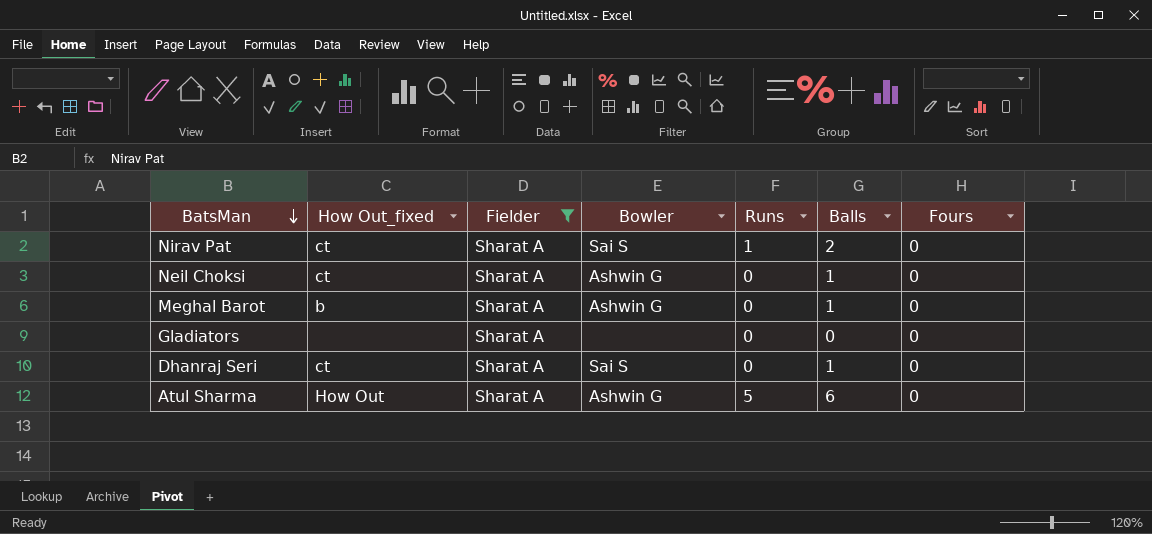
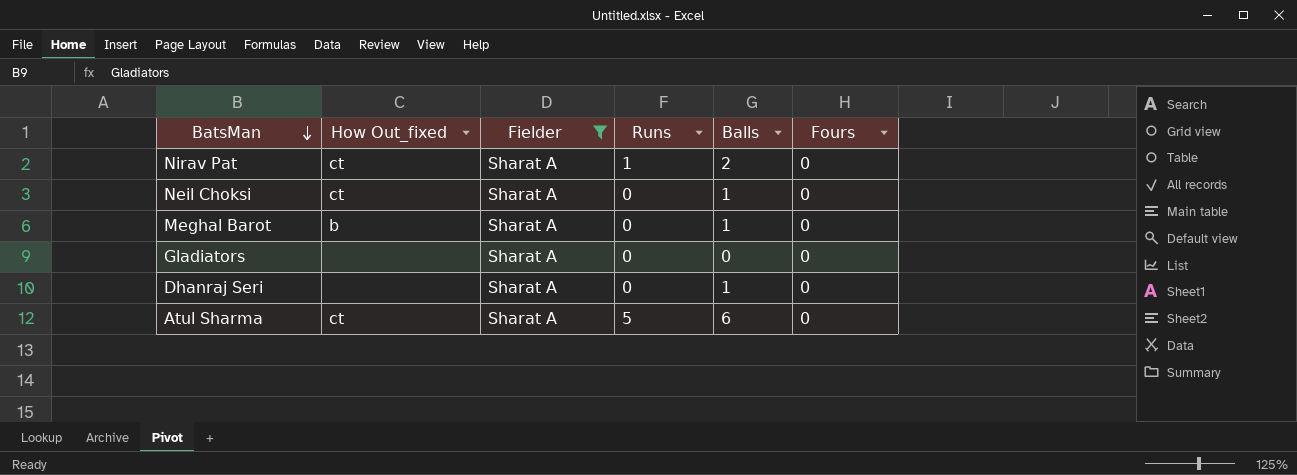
column Bowler | position: 4 -> none
Dhanraj Seri | How Out_fixed: ct -> none
Atul Sharma | How Out_fixed: How Out -> ct

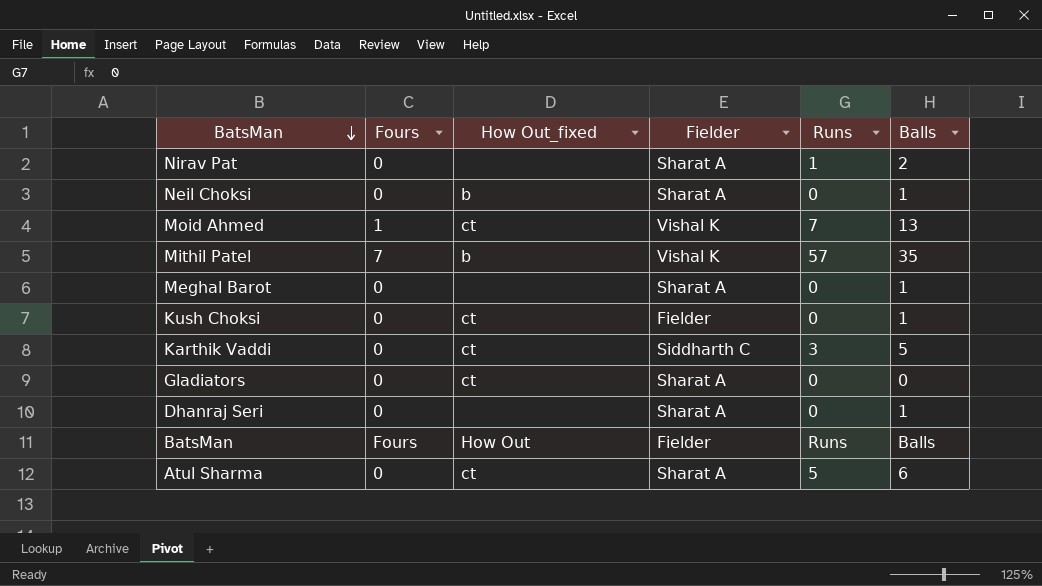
filter: Fielder = Sharat A -> none
column Fours | position: 6 -> 2
Nirav Pat | How Out_fixed: ct -> none
Neil Choksi | How Out_fixed: ct -> b
Meghal Barot | How Out_fixed: b -> none
Gladiators | How Out_fixed: none -> ct

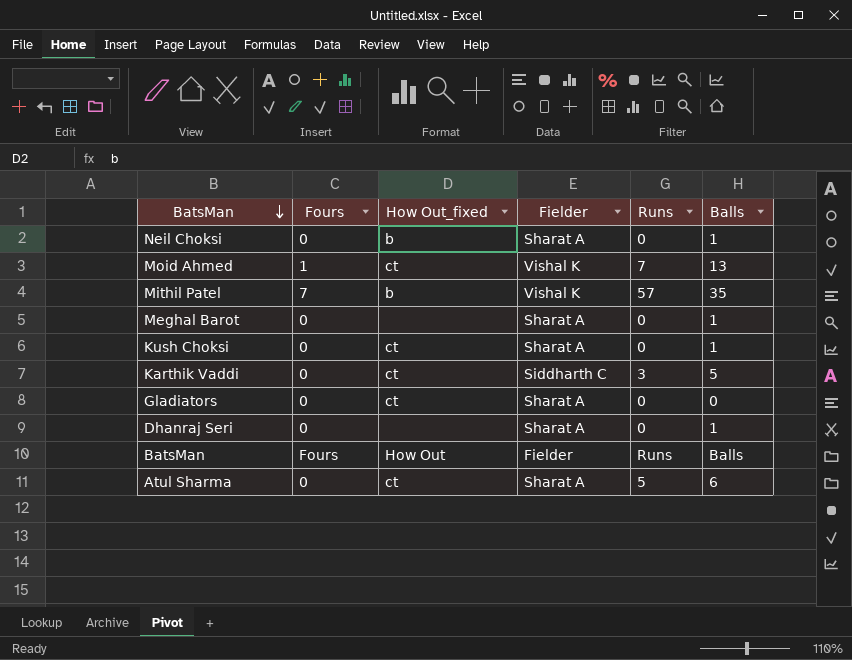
row Nirav Pat: 0 | none | Sharat A | 1 | 2 -> none
Kush Choksi | Fielder: Fielder -> Sharat A

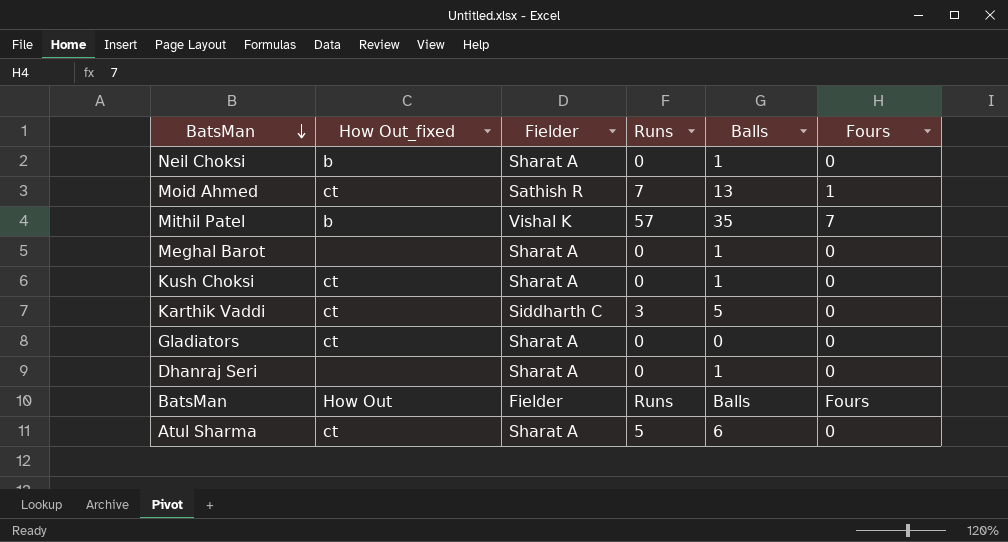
column Fours | position: 2 -> 6
Moid Ahmed | Fielder: Vishal K -> Sathish R

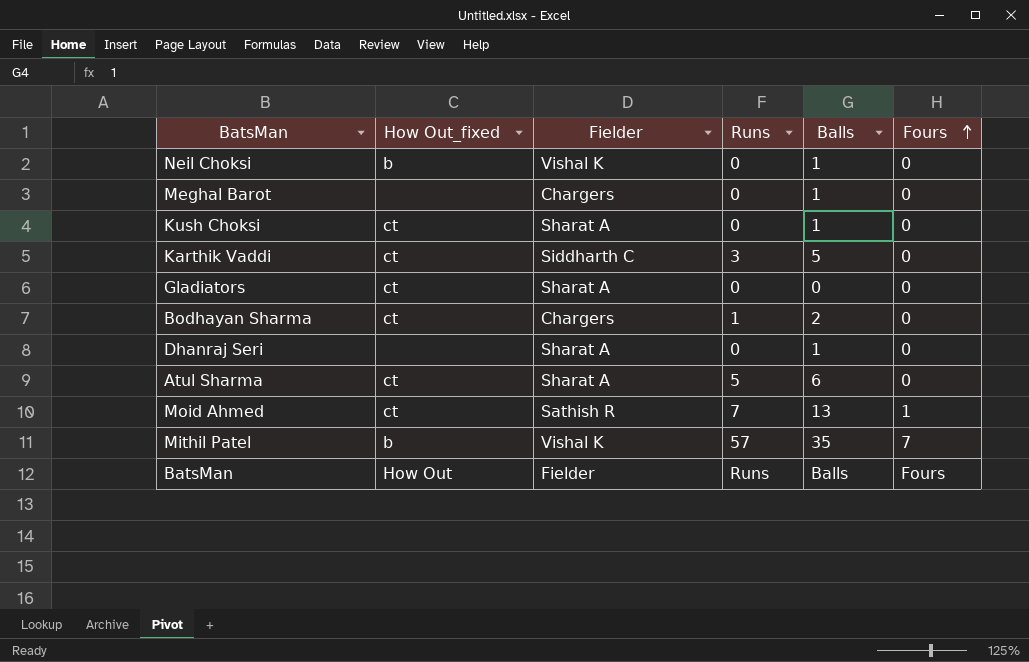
row order: BatsMan descending -> Fours ascending
Neil Choksi | Fielder: Sharat A -> Vishal K
Meghal Barot | Fielder: Sharat A -> Chargers
row Bodhayan Sharma: none -> ct | Chargers | 1 | 2 | 0

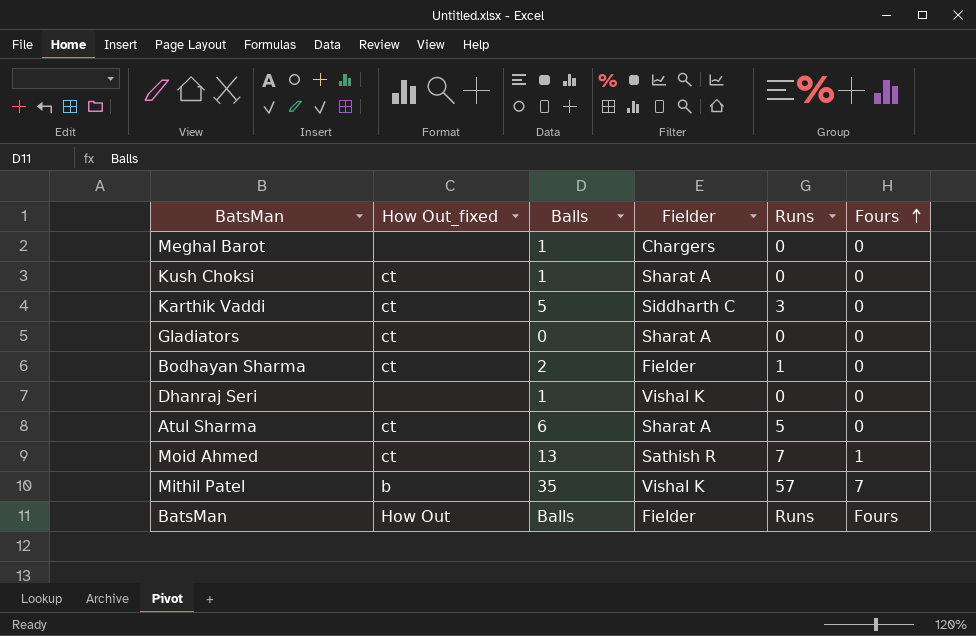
column Balls | position: 5 -> 3
row Neil Choksi: b | Vishal K | 0 | 1 | 0 -> none
Bodhayan Sharma | Fielder: Chargers -> Fielder
Dhanraj Seri | Fielder: Sharat A -> Vishal K

